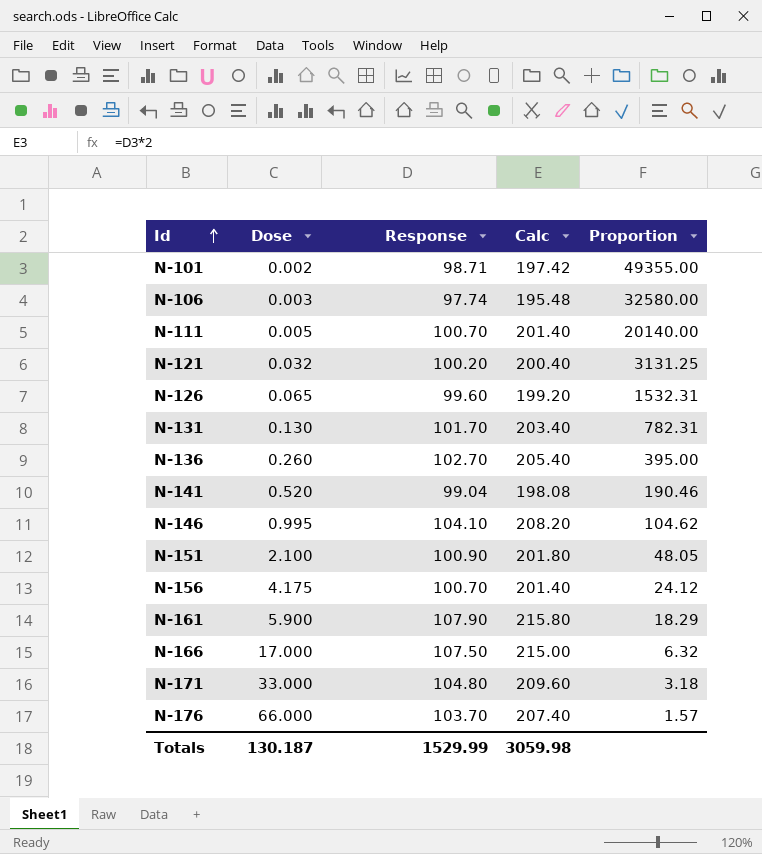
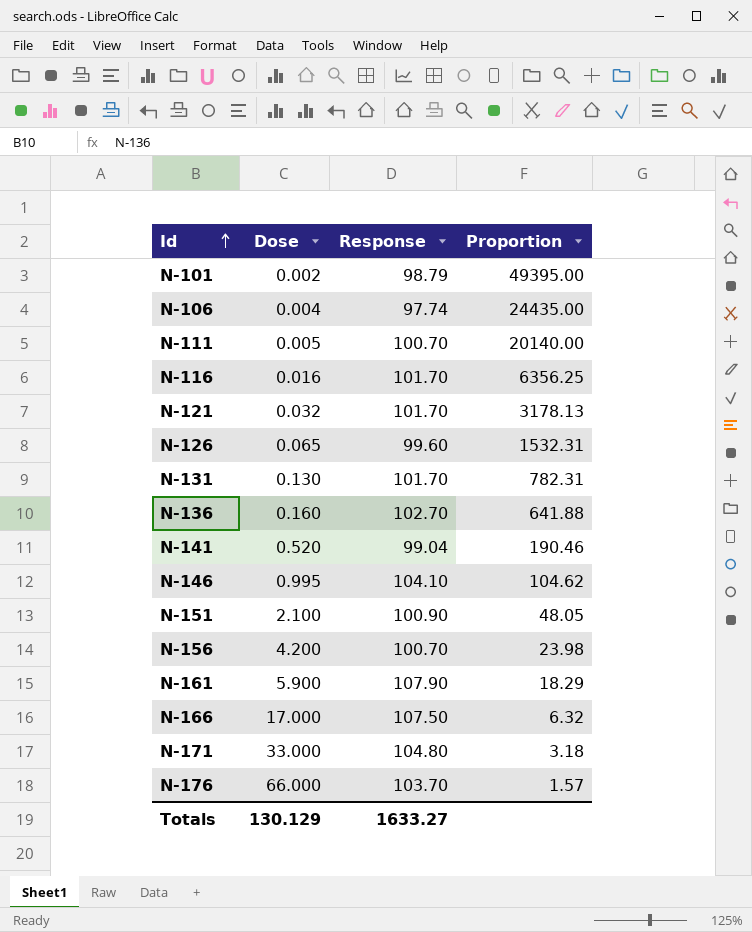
column Calc | formula: [Response] * 2 -> none
N-101 | Response: 98.71 -> 98.79
N-101 | Proportion: 49355.00 -> 49395.00
N-106 | Dose: 0.003 -> 0.004
N-106 | Proportion: 32580.00 -> 24435.00
row N-116: none -> 0.016 | 101.70 | 6356.25
N-121 | Response: 100.20 -> 101.70
N-121 | Proportion: 3131.25 -> 3178.13
N-136 | Dose: 0.260 -> 0.160
N-136 | Proportion: 395.00 -> 641.88
N-156 | Dose: 4.175 -> 4.200
N-156 | Proportion: 24.12 -> 23.98
Totals | Dose: 130.187 -> 130.129
Totals | Response: 1529.99 -> 1633.27

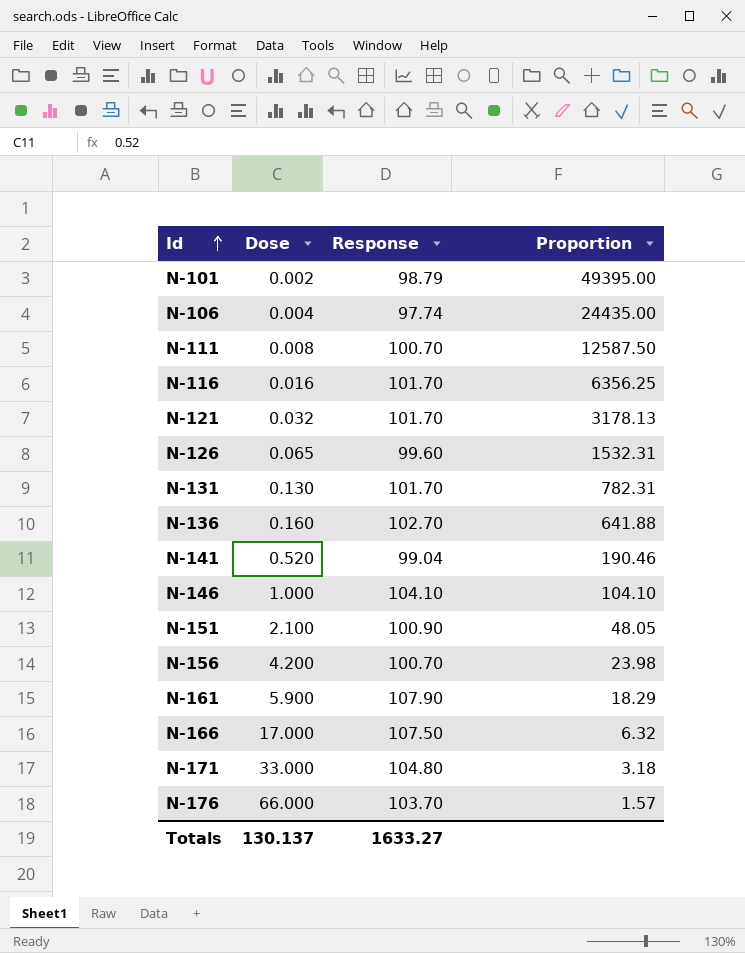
N-111 | Dose: 0.005 -> 0.008
N-111 | Proportion: 20140.00 -> 12587.50
N-146 | Dose: 0.995 -> 1.000
N-146 | Proportion: 104.62 -> 104.10
Totals | Dose: 130.129 -> 130.137

